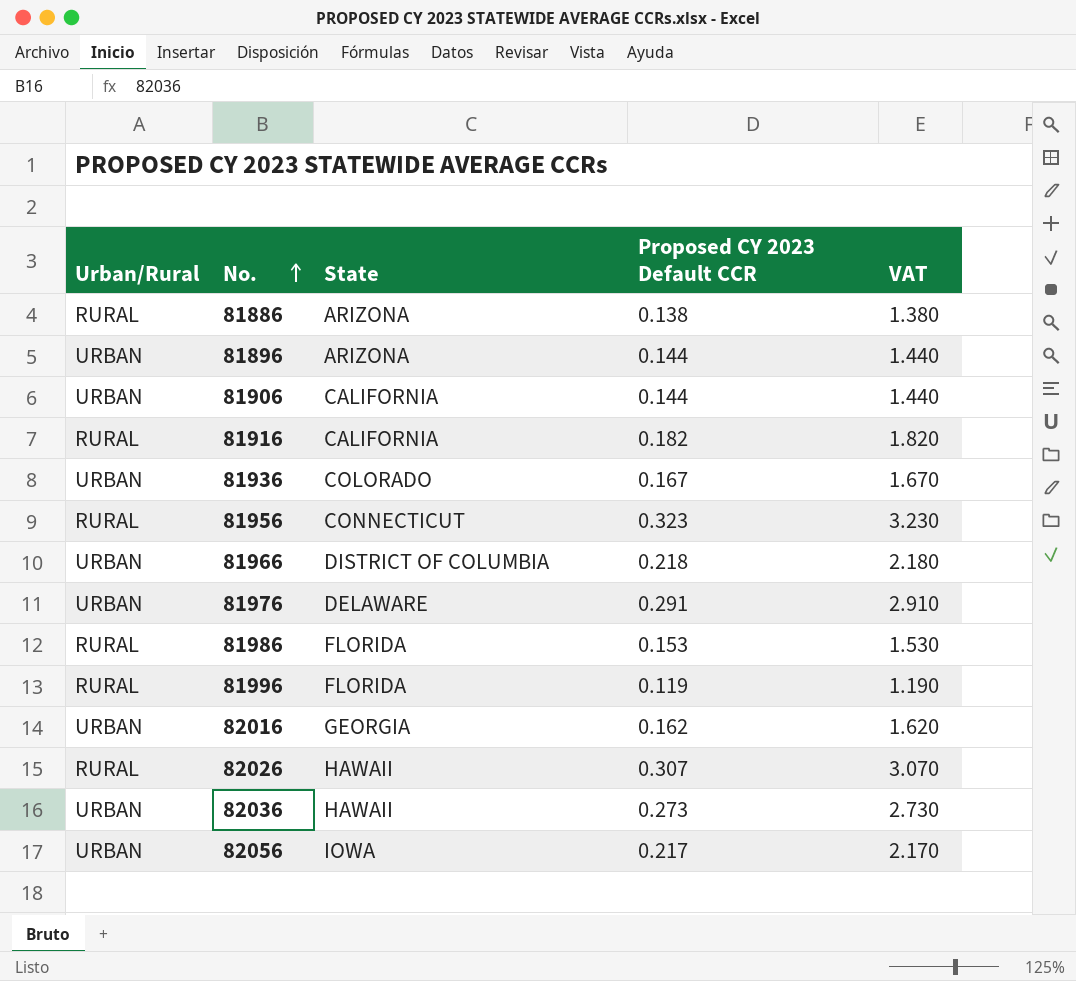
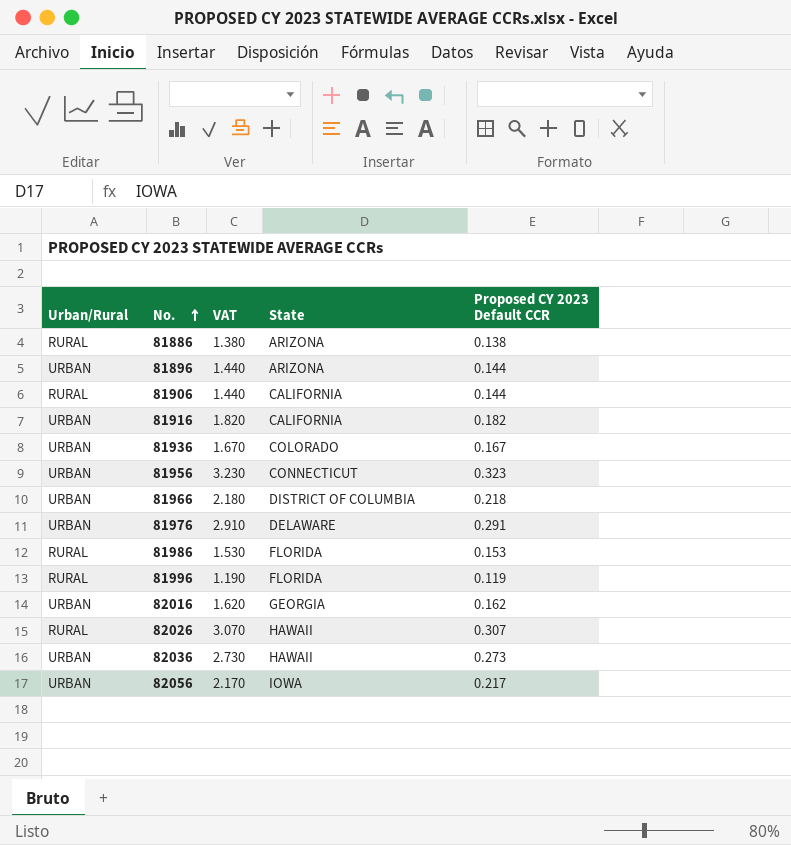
column VAT | position: 5 -> 3
81906 | Urban/Rural: URBAN -> RURAL
81916 | Urban/Rural: RURAL -> URBAN
81956 | Urban/Rural: RURAL -> URBAN

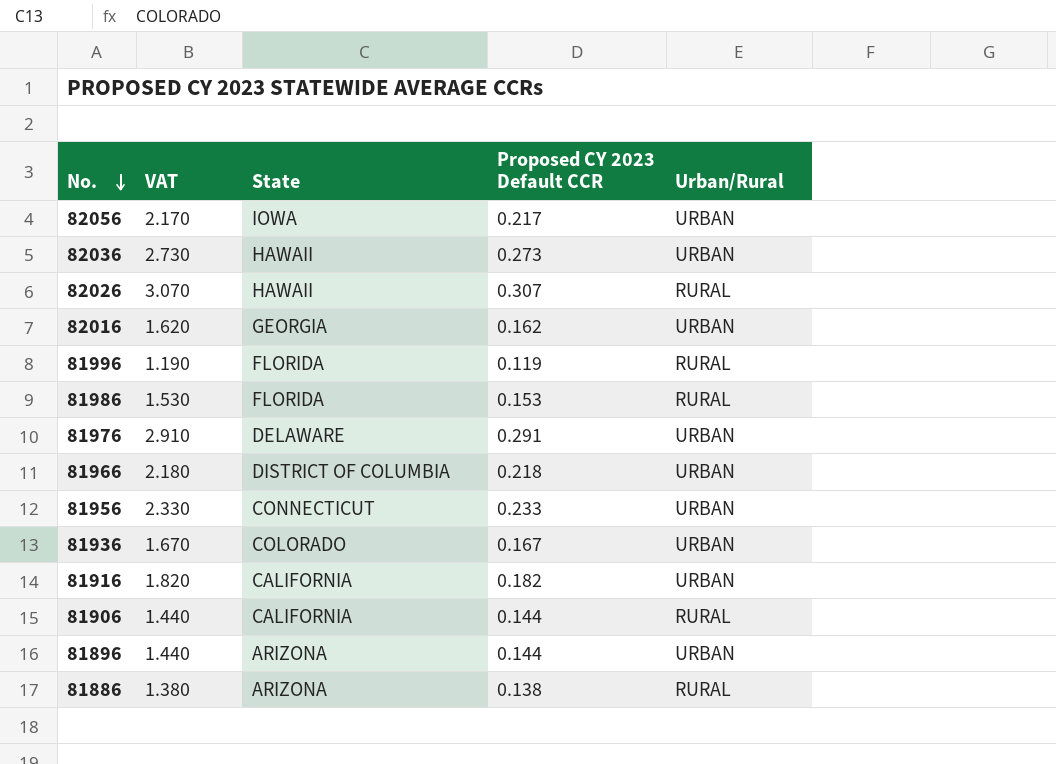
row order: No. ascending -> No. descending
column Urban/Rural | position: 1 -> 5
81956 | VAT: 3.230 -> 2.330
81956 | Proposed CY 2023 Default CCR: 0.323 -> 0.233

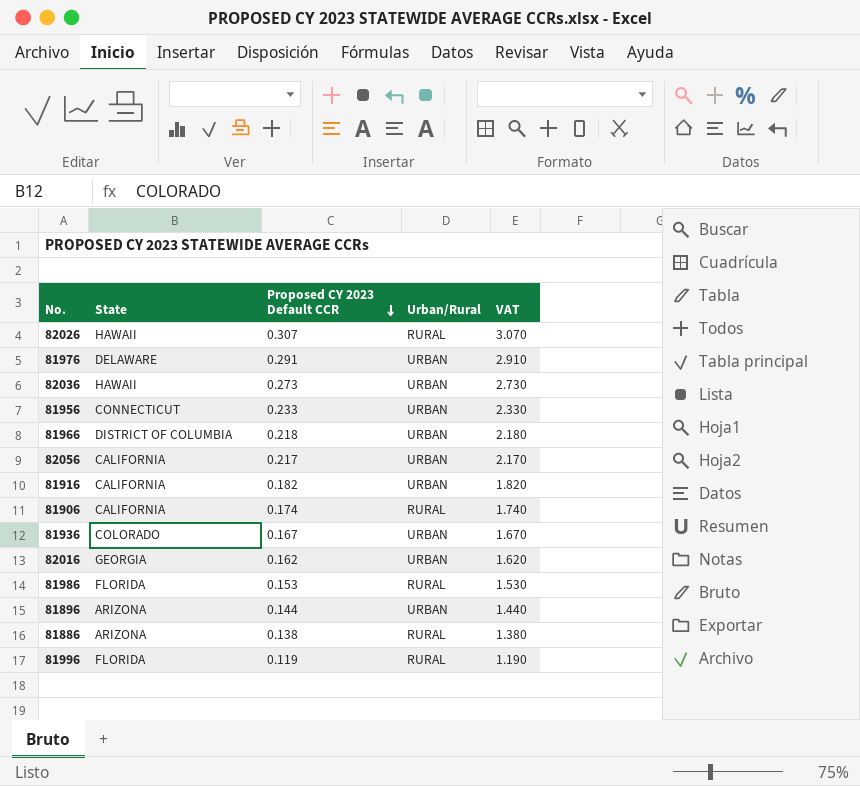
row order: No. descending -> Proposed CY 2023 Default CCR descending
column VAT | position: 2 -> 5
82056 | State: IOWA -> CALIFORNIA
81906 | Proposed CY 2023 Default CCR: 0.144 -> 0.174
81906 | VAT: 1.440 -> 1.740

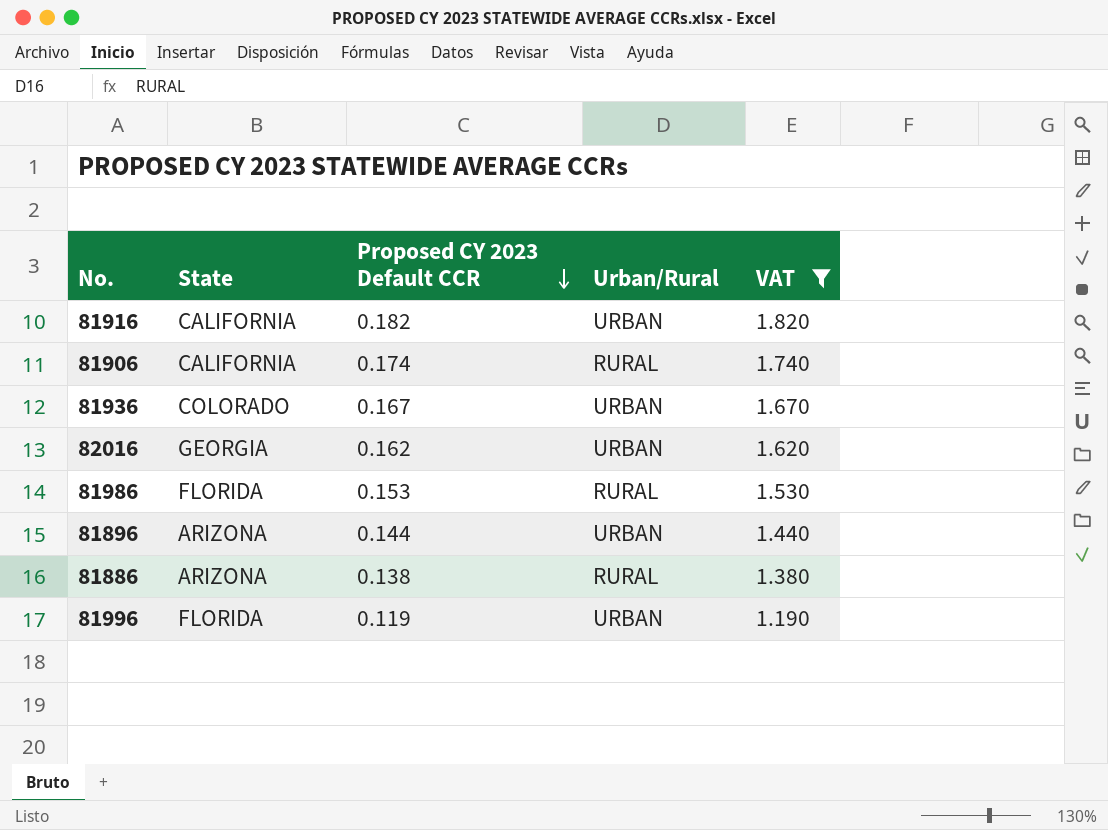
filter: none -> VAT <= 1.820
81996 | Urban/Rural: RURAL -> URBAN

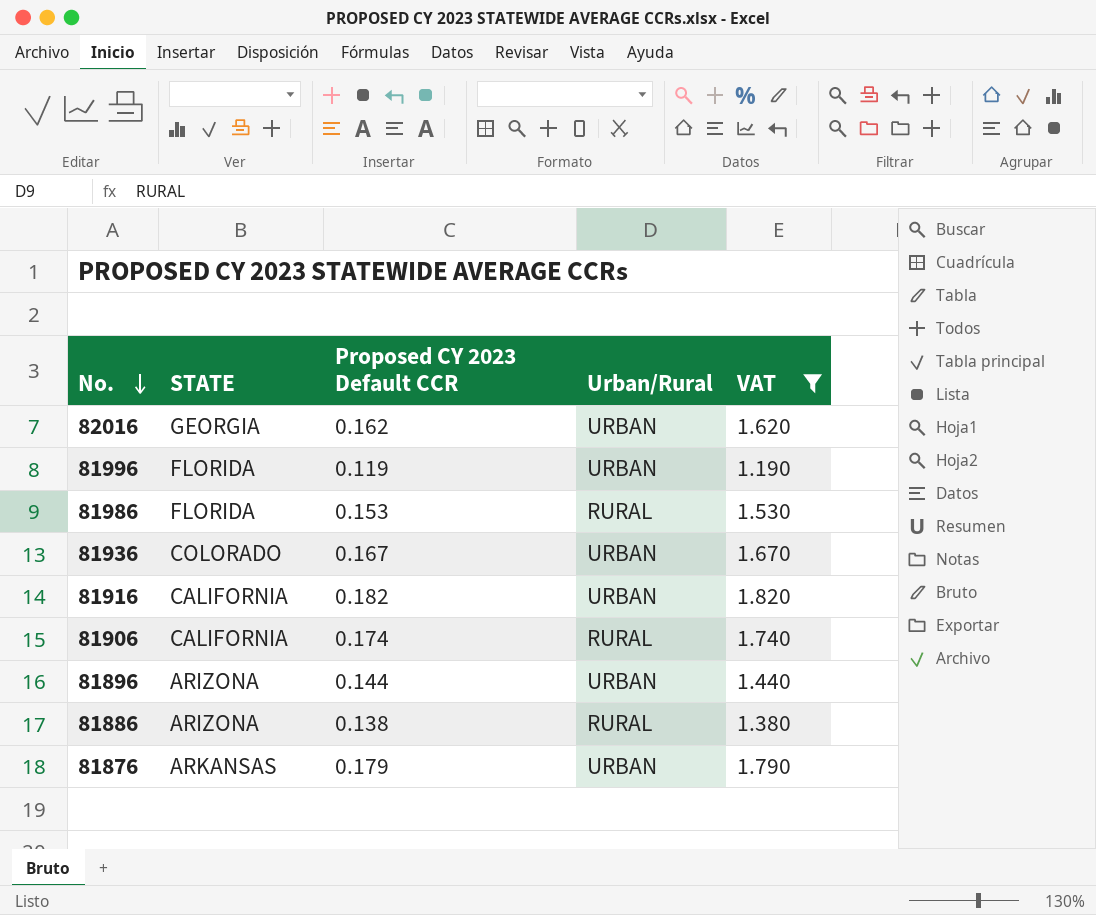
row order: Proposed CY 2023 Default CCR descending -> No. descending
column name: State -> STATE
row 81876: none -> ARKANSAS | 0.179 | URBAN | 1.790

